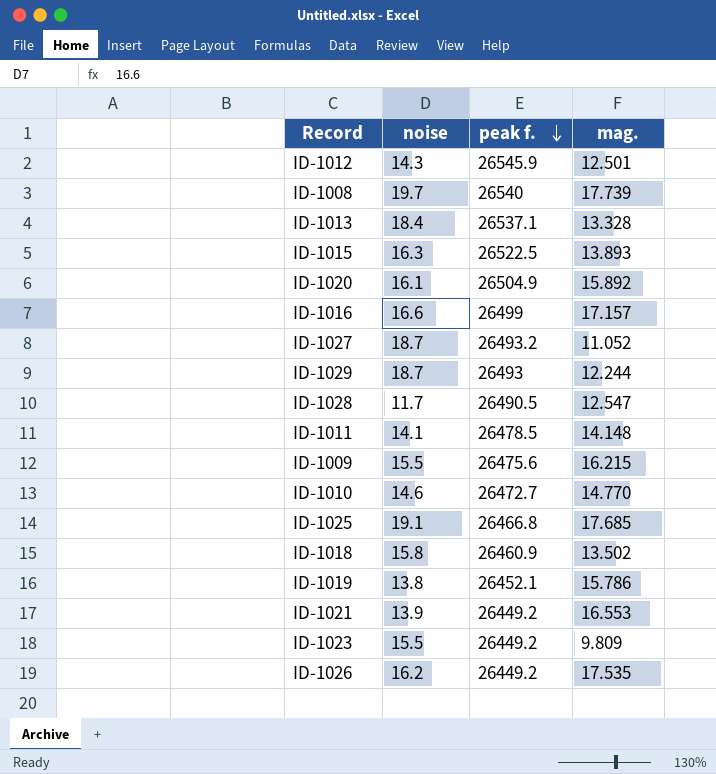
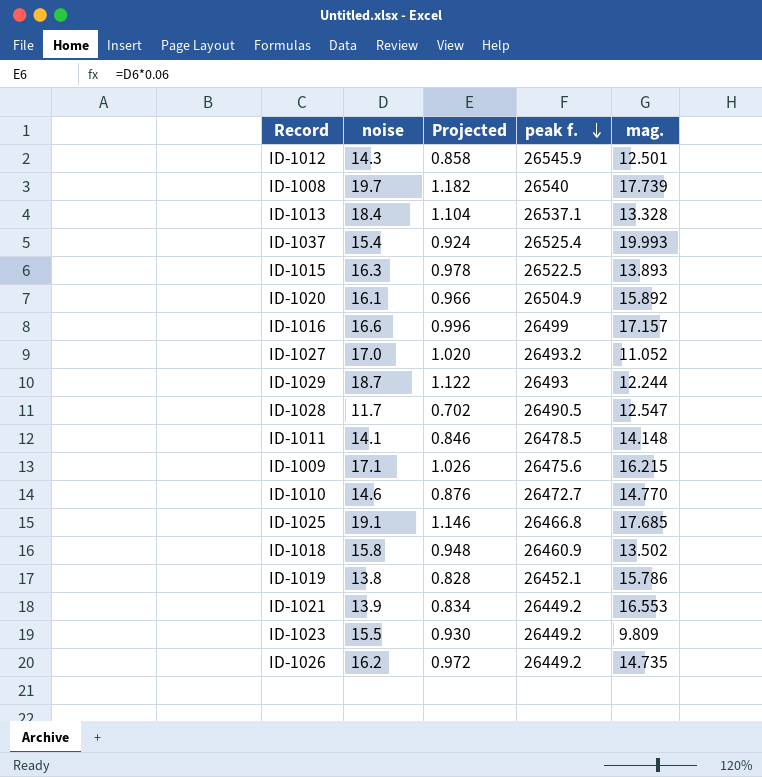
column Projected | formula: none -> [noise] * 0.06
row ID-1037: none -> 15.4 | 0.924 | 26525.4 | 19.993
ID-1027 | noise: 18.7 -> 17.0
ID-1009 | noise: 15.5 -> 17.1
ID-1026 | mag.: 17.535 -> 14.735

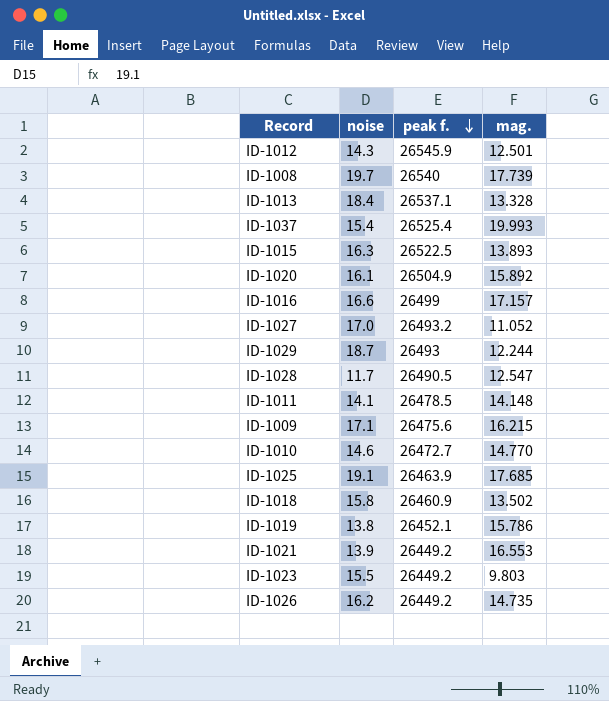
column Projected | formula: [noise] * 0.06 -> none
ID-1025 | peak f.: 26466.8 -> 26463.9
ID-1023 | mag.: 9.809 -> 9.803

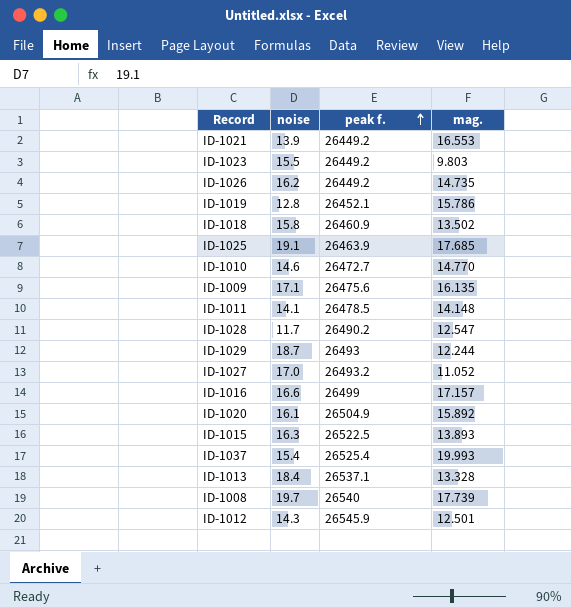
row order: peak f. descending -> peak f. ascending
ID-1019 | noise: 13.8 -> 12.8
ID-1009 | mag.: 16.215 -> 16.135
ID-1028 | peak f.: 26490.5 -> 26490.2

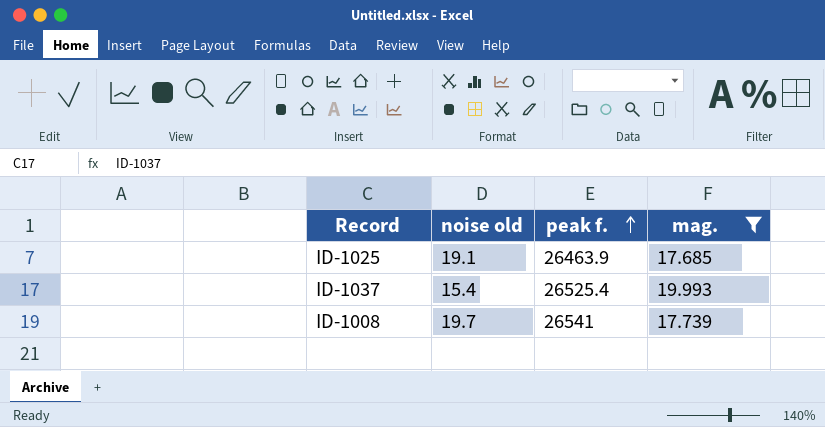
filter: none -> mag. >= 17.685
column name: noise -> noise old
ID-1008 | peak f.: 26540 -> 26541

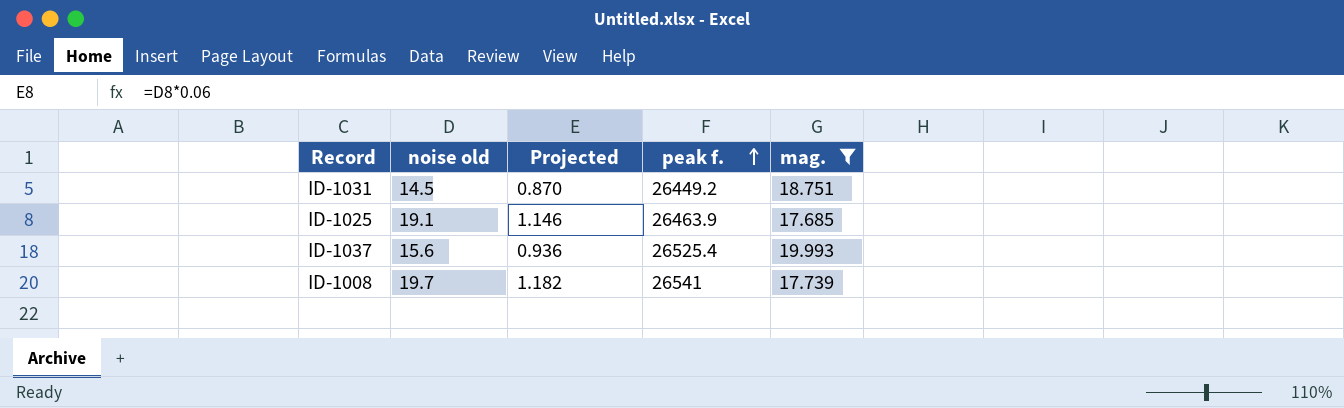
column Projected | formula: none -> [noise old] * 0.06
row ID-1031: none -> 14.5 | 0.870 | 26449.2 | 18.751
ID-1037 | noise old: 15.4 -> 15.6

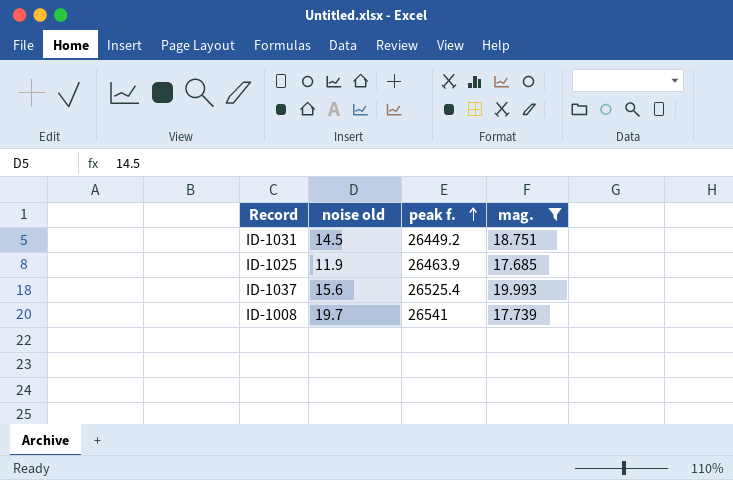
column Projected | formula: [noise old] * 0.06 -> none
ID-1025 | noise old: 19.1 -> 11.9

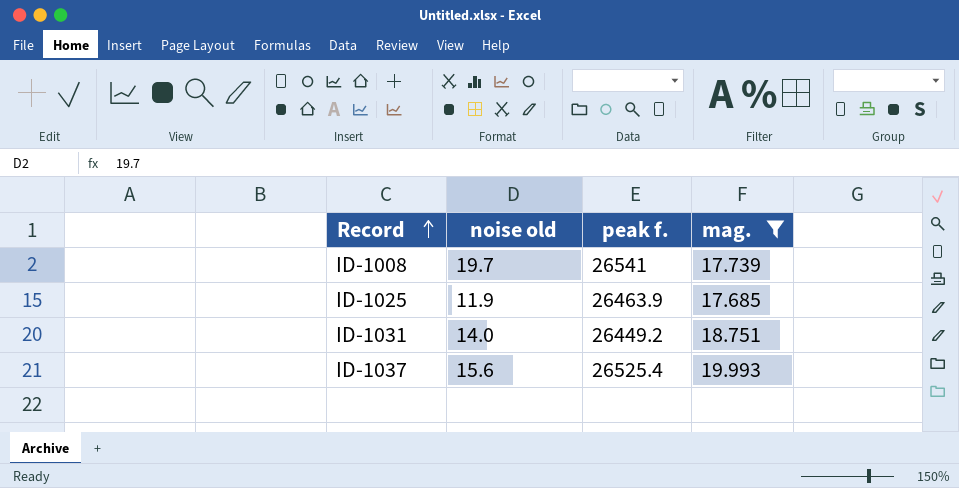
row order: peak f. ascending -> Record ascending
ID-1031 | noise old: 14.5 -> 14.0

